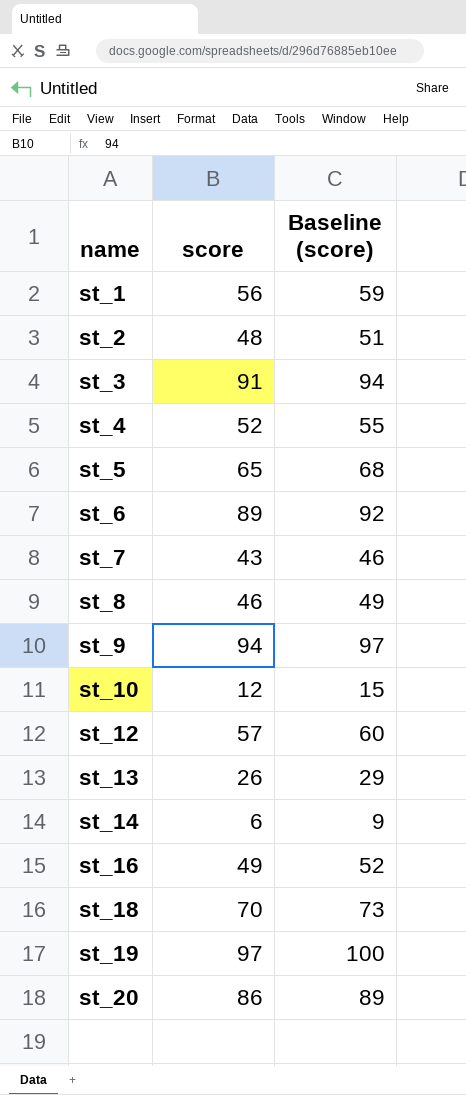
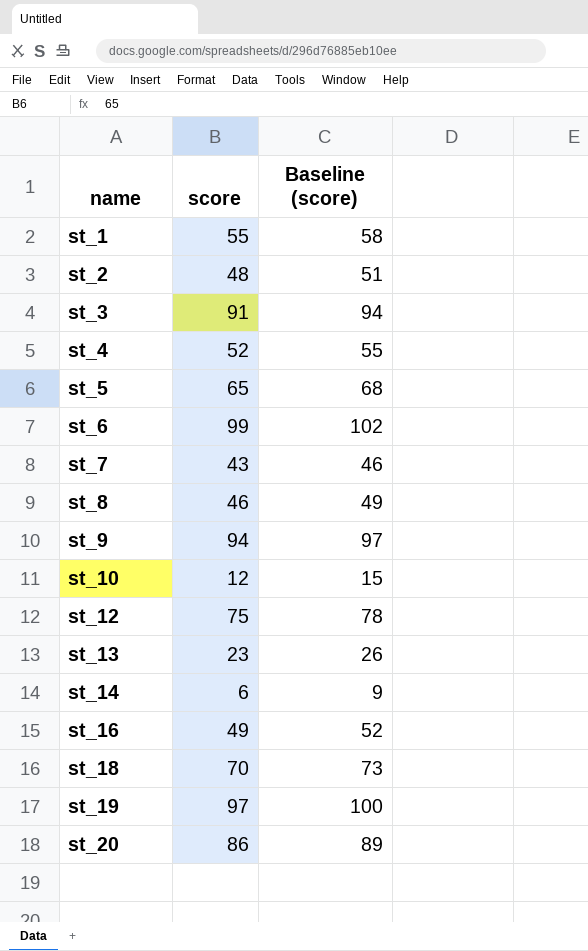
st_1 | score: 56 -> 55
st_1 | Baseline (score): 59 -> 58
st_6 | score: 89 -> 99
st_6 | Baseline (score): 92 -> 102
st_12 | score: 57 -> 75
st_12 | Baseline (score): 60 -> 78
st_13 | score: 26 -> 23
st_13 | Baseline (score): 29 -> 26

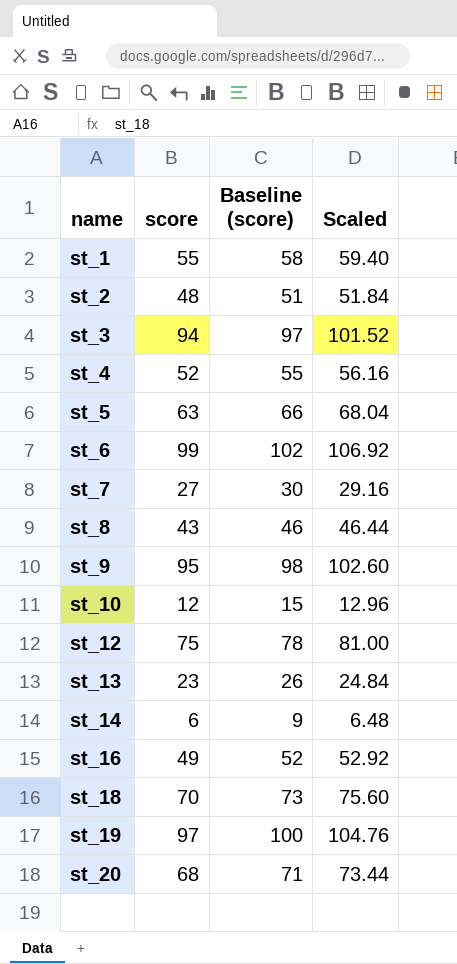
column Scaled | formula: none -> [score] * 1.08
st_3 | score: 91 -> 94
st_3 | Baseline (score): 94 -> 97
st_5 | score: 65 -> 63
st_5 | Baseline (score): 68 -> 66
st_7 | score: 43 -> 27
st_7 | Baseline (score): 46 -> 30
st_8 | score: 46 -> 43
st_8 | Baseline (score): 49 -> 46
st_9 | score: 94 -> 95
st_9 | Baseline (score): 97 -> 98
st_20 | score: 86 -> 68
st_20 | Baseline (score): 89 -> 71

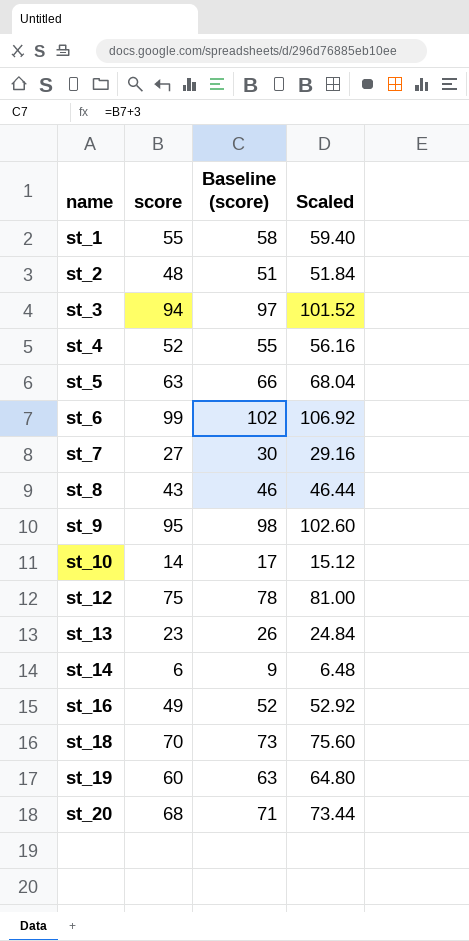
st_10 | score: 12 -> 14
st_10 | Baseline (score): 15 -> 17
st_10 | Scaled: 12.96 -> 15.12
st_19 | score: 97 -> 60
st_19 | Baseline (score): 100 -> 63
st_19 | Scaled: 104.76 -> 64.80

